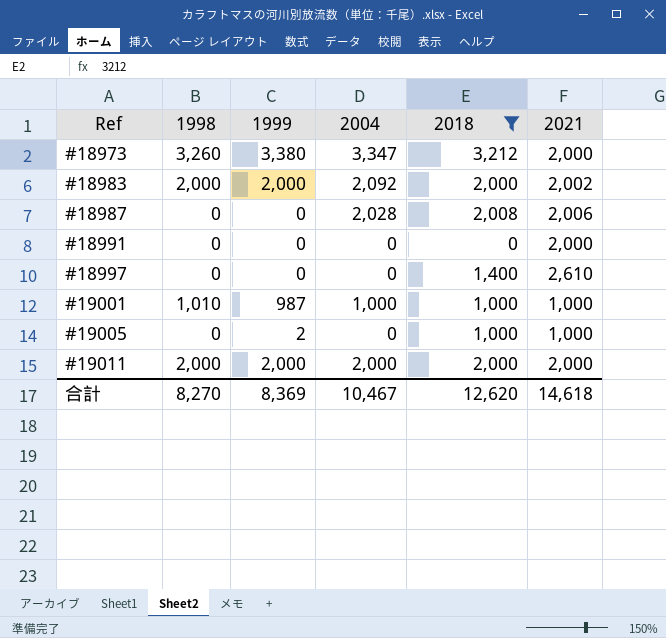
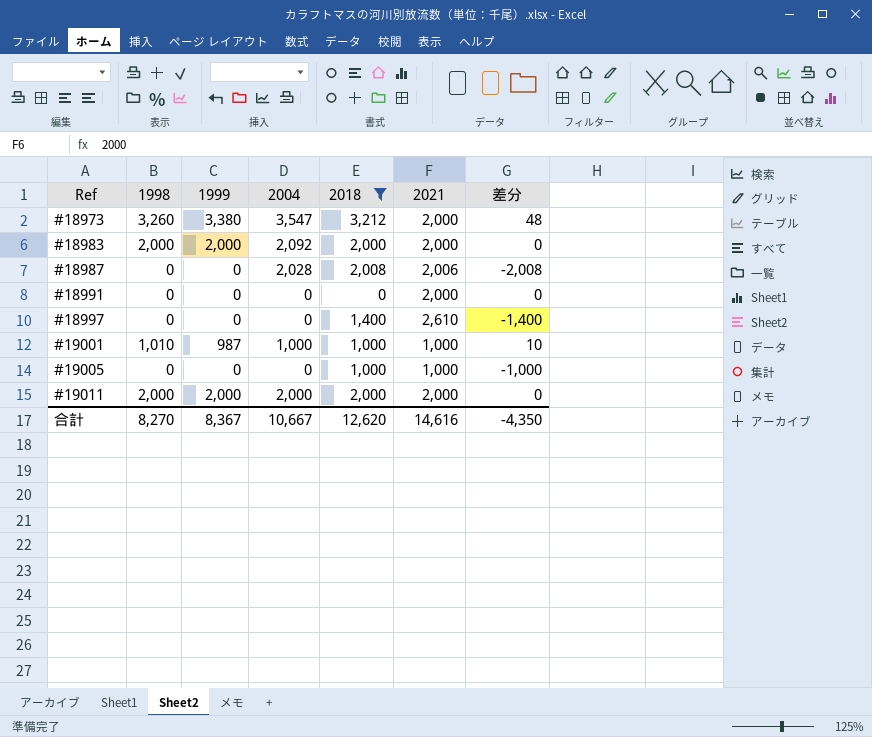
column 差分 | formula: none -> [1998] - [2018]
#18973 | 2004: 3,347 -> 3,547
#18983 | 2021: 2,002 -> 2,000
#19005 | 1999: 2 -> 0
合計 | 1999: 8,369 -> 8,367
合計 | 2004: 10,467 -> 10,667
合計 | 2021: 14,618 -> 14,616

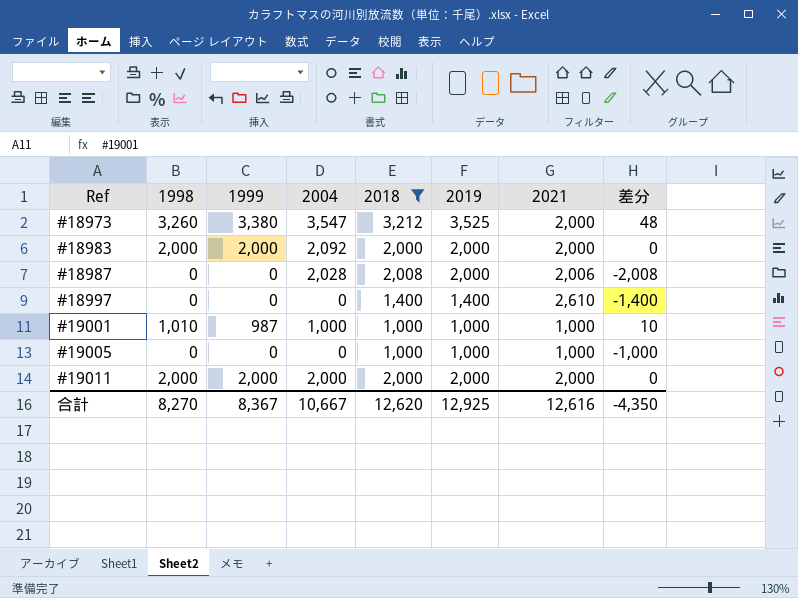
column 2019 | position: none -> 6
row #18991: 0 | 0 | 0 | 0 | 2,000 | 0 -> none
合計 | 2021: 14,616 -> 12,616

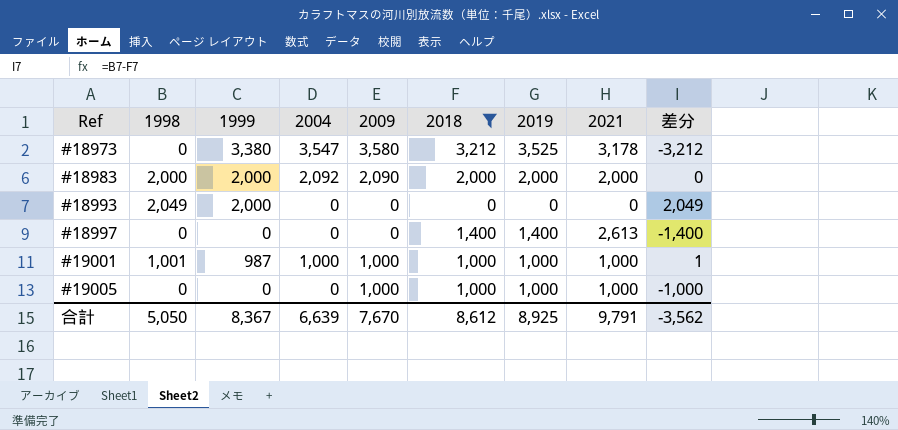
column 2009 | position: none -> 5
row #18987: 0 | 0 | 2,028 | 2,008 | 2,000 | 2,006 | -2,008 -> none
row #19011: 2,000 | 2,000 | 2,000 | 2,000 | 2,000 | 2,000 | 0 -> none
#18973 | 1998: 3,260 -> 0
#18973 | 2021: 2,000 -> 3,178
#18973 | 差分: 48 -> -3,212
row #18993: none -> 2,049 | 2,000 | 0 | 0 | 0 | 0 | 0 | 2,049
#18997 | 2021: 2,610 -> 2,613
#19001 | 1998: 1,010 -> 1,001
#19001 | 差分: 10 -> 1
合計 | 1998: 8,270 -> 5,050
合計 | 2004: 10,667 -> 6,639
合計 | 2018: 12,620 -> 8,612
合計 | 2019: 12,925 -> 8,925
合計 | 2021: 12,616 -> 9,791
合計 | 差分: -4,350 -> -3,562

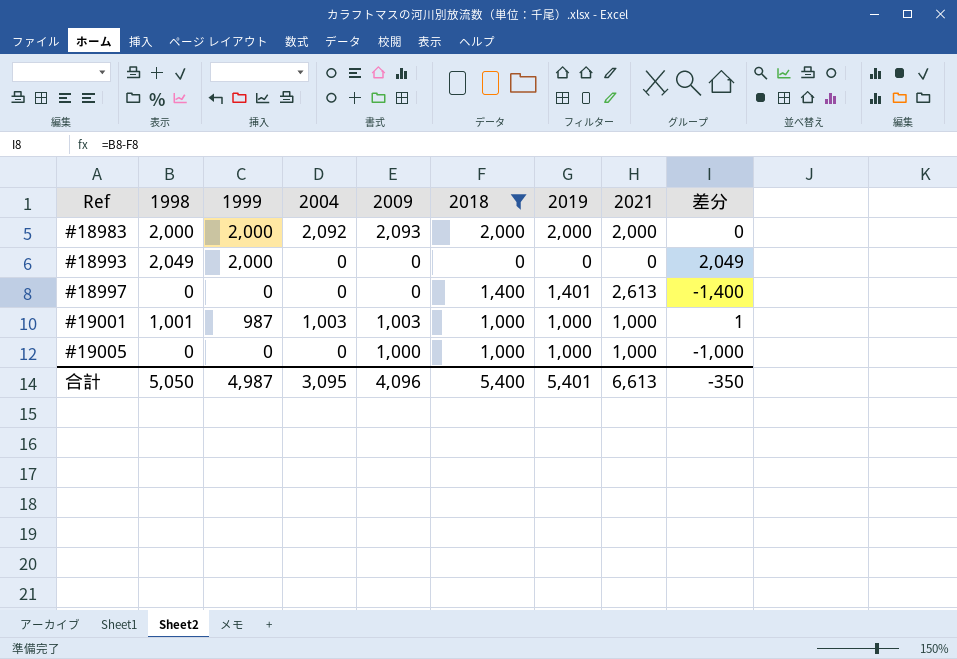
row #18973: 0 | 3,380 | 3,547 | 3,580 | 3,212 | 3,525 | 3,178 | -3,212 -> none
#18983 | 2009: 2,090 -> 2,093
#18997 | 2019: 1,400 -> 1,401
#19001 | 2004: 1,000 -> 1,003
#19001 | 2009: 1,000 -> 1,003
合計 | 1999: 8,367 -> 4,987
合計 | 2004: 6,639 -> 3,095
合計 | 2009: 7,670 -> 4,096
合計 | 2018: 8,612 -> 5,400
合計 | 2019: 8,925 -> 5,401
合計 | 2021: 9,791 -> 6,613
合計 | 差分: -3,562 -> -350

